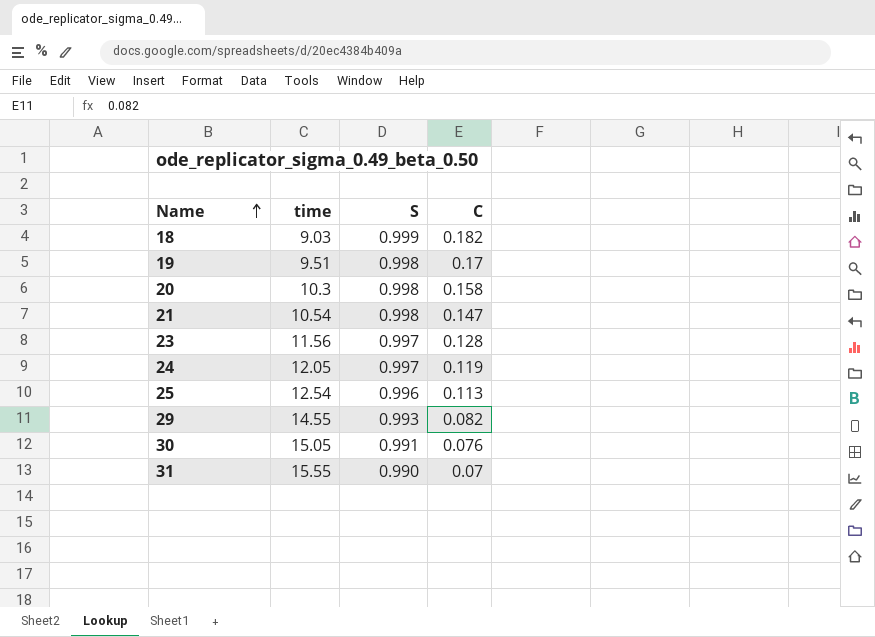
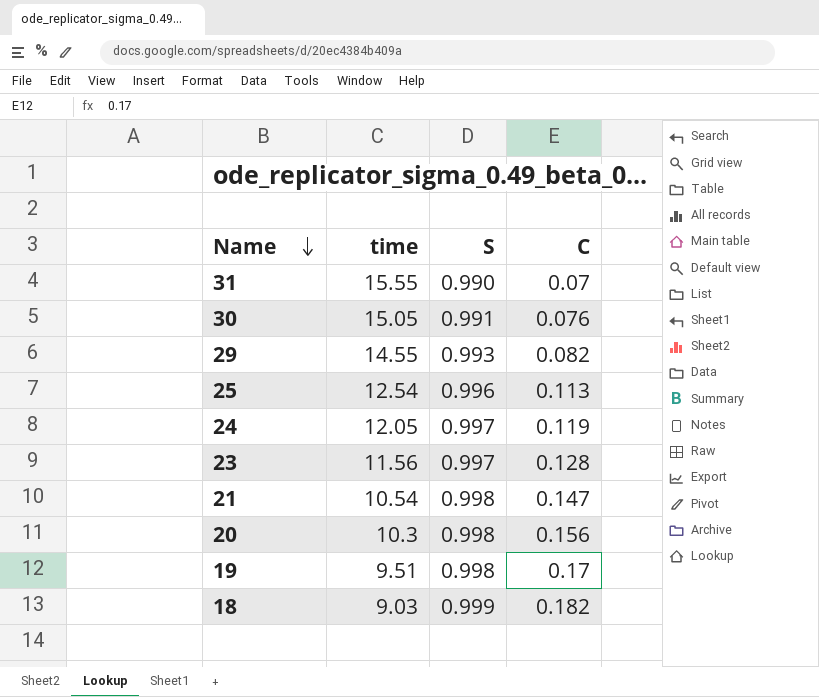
row order: Name ascending -> Name descending
20 | C: 0.158 -> 0.156

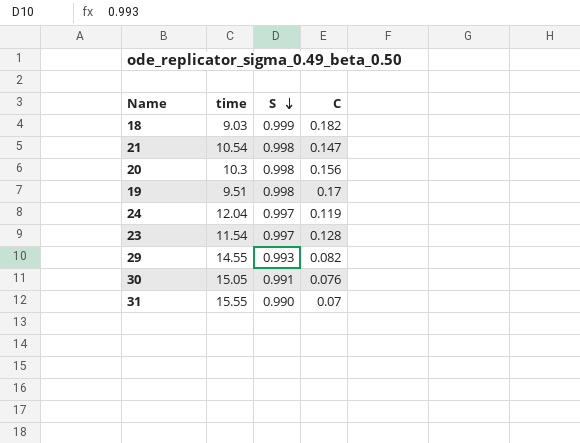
row order: Name descending -> S descending
row 25: 12.54 | 0.996 | 0.113 -> none
24 | time: 12.05 -> 12.04
23 | time: 11.56 -> 11.54

